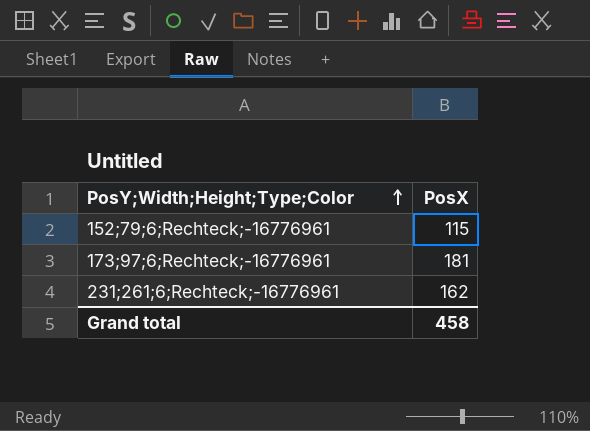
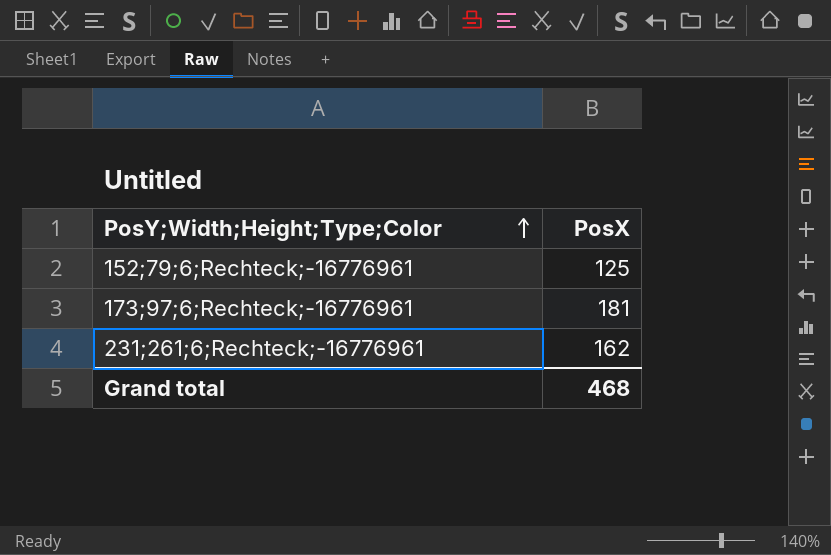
152;79;6;Rechteck;-16776961 | PosX: 115 -> 125
Grand total | PosX: 458 -> 468

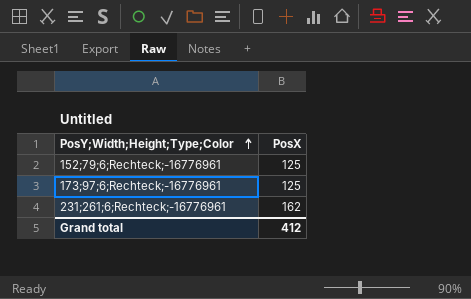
173;97;6;Rechteck;-16776961 | PosX: 181 -> 125
Grand total | PosX: 468 -> 412

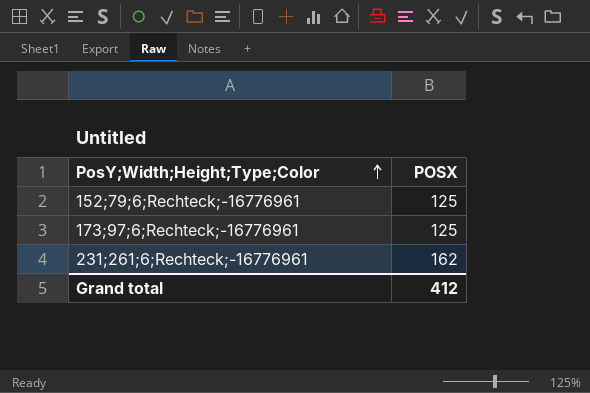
column name: PosX -> POSX

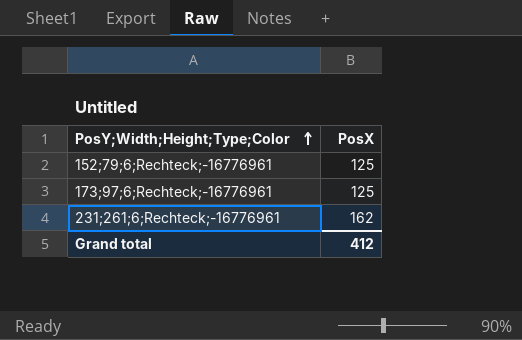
column name: POSX -> PosX

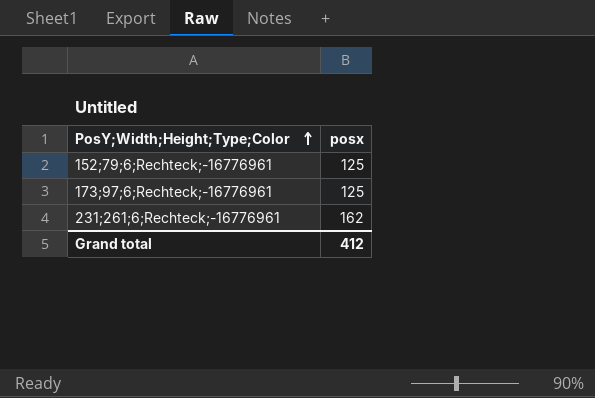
column name: PosX -> posx

